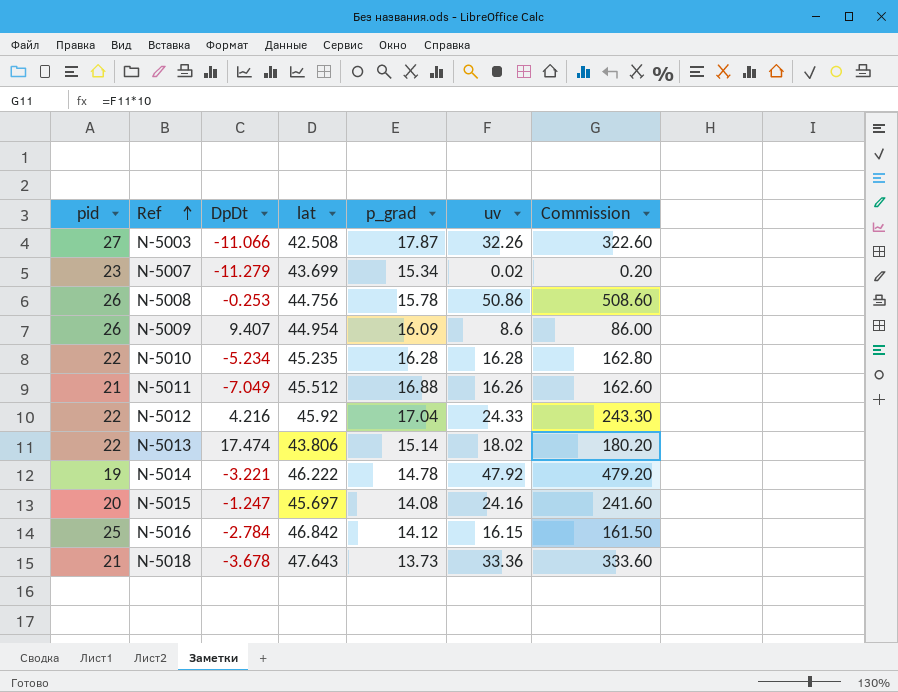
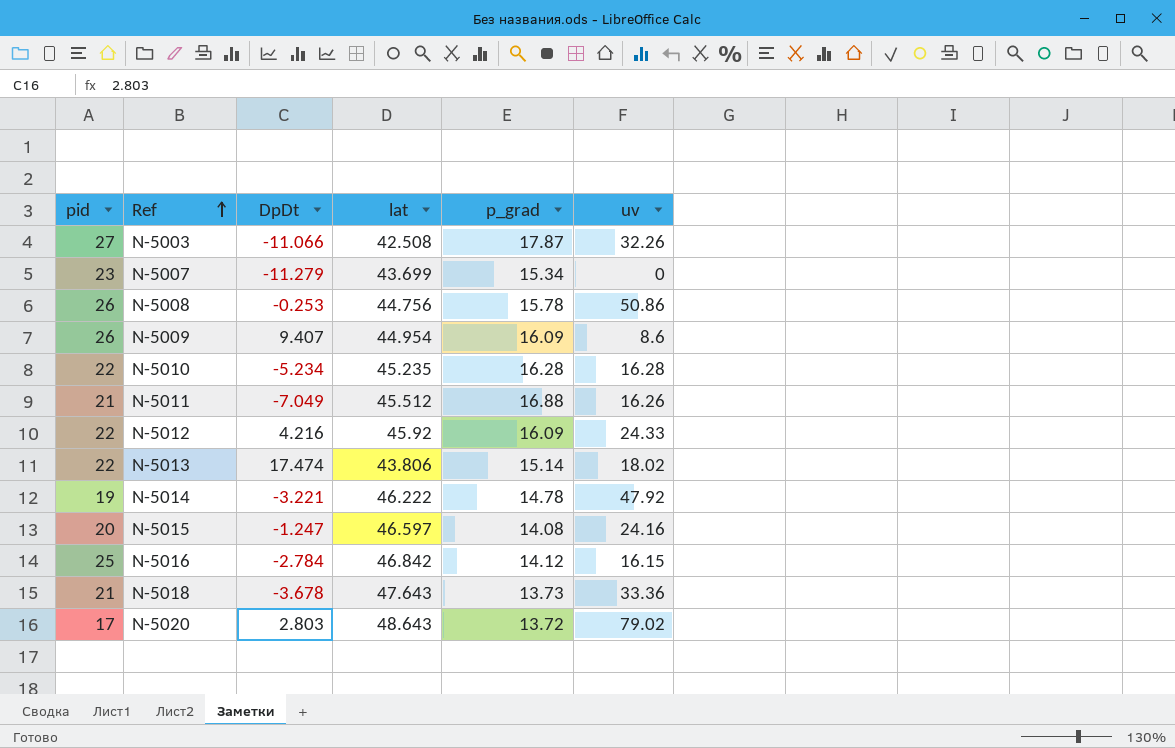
column Commission | formula: [uv] * 10 -> none
N-5007 | uv: 0.02 -> 0
N-5012 | p_grad: 17.04 -> 16.09
N-5015 | lat: 45.697 -> 46.597
row N-5020: none -> 17 | 2.803 | 48.643 | 13.72 | 79.02

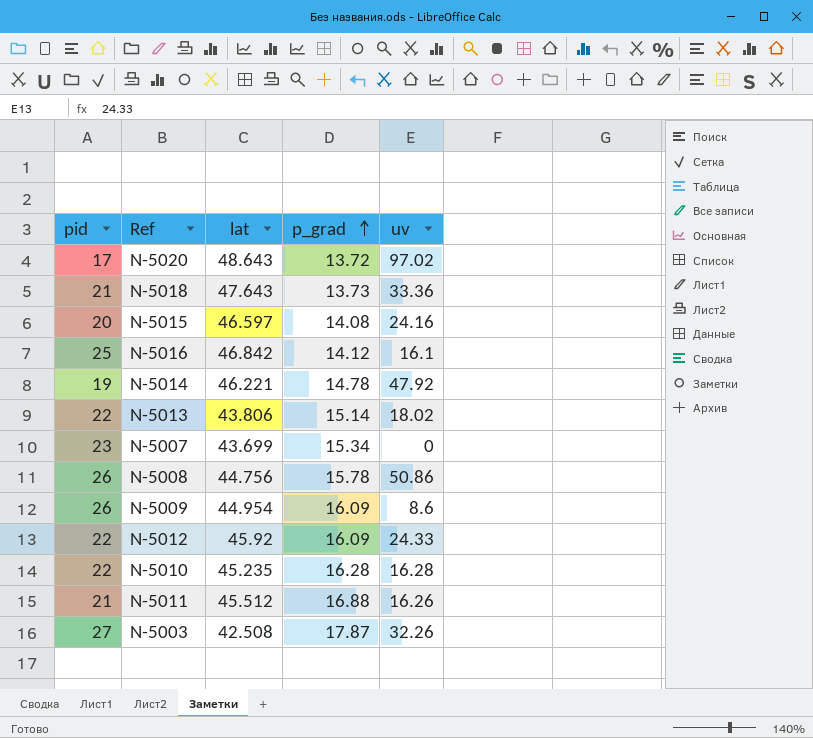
row order: Ref ascending -> p_grad ascending
column DpDt | position: 3 -> none
N-5020 | uv: 79.02 -> 97.02
N-5016 | uv: 16.15 -> 16.1
N-5014 | lat: 46.222 -> 46.221

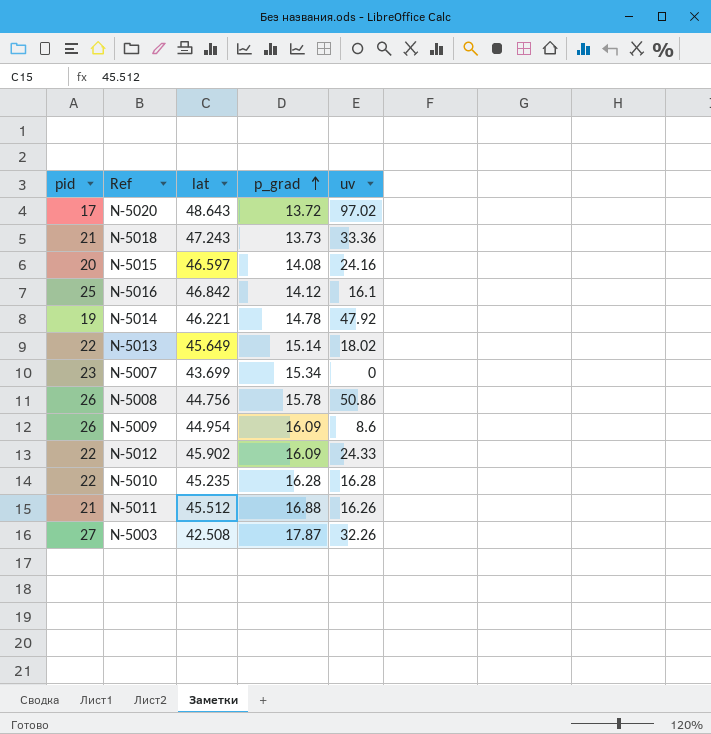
N-5018 | lat: 47.643 -> 47.243
N-5013 | lat: 43.806 -> 45.649
N-5012 | lat: 45.92 -> 45.902

